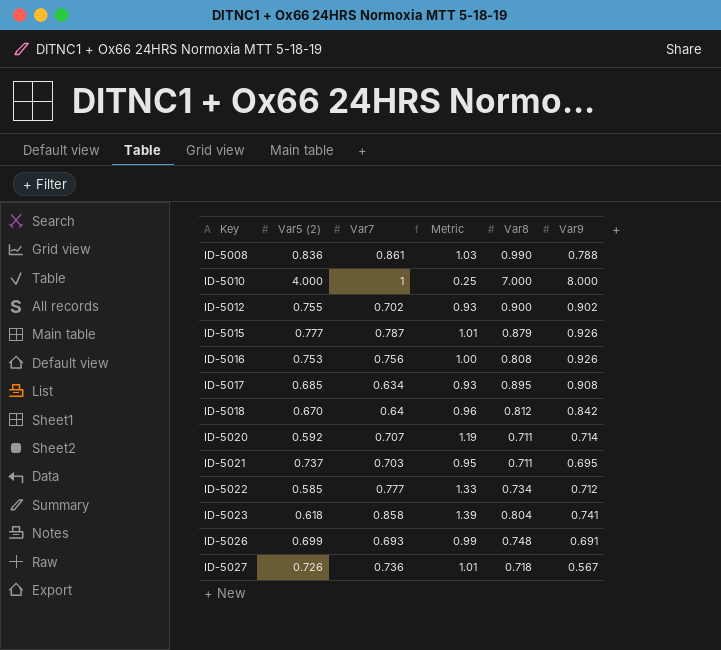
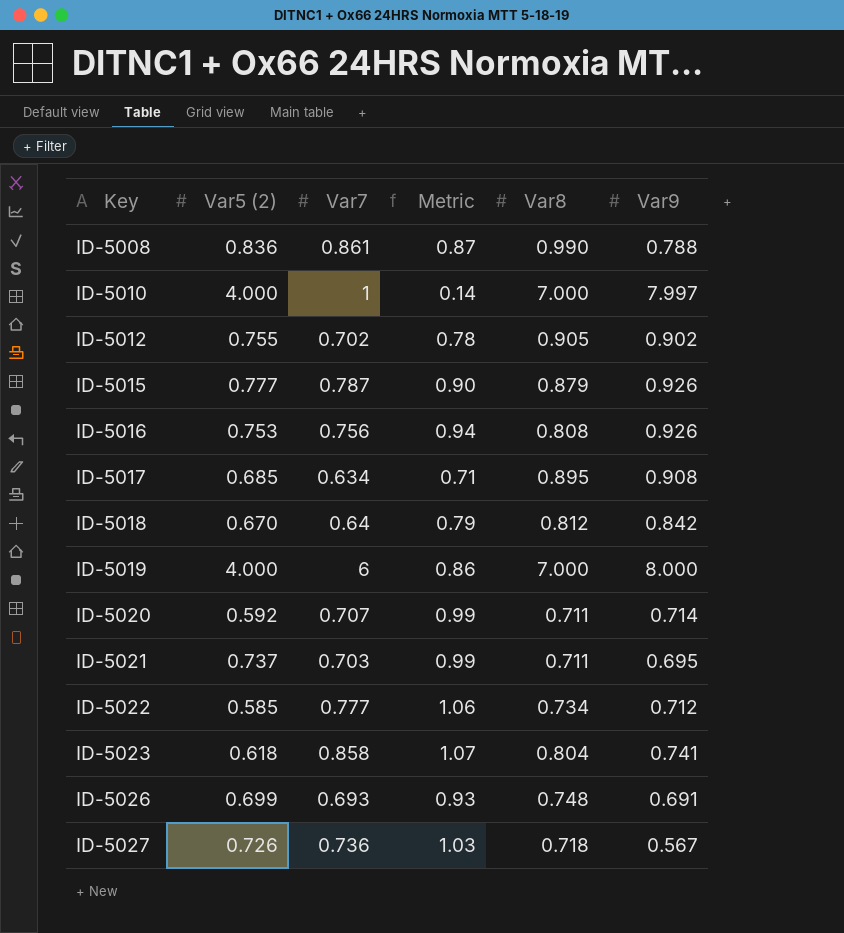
column Metric | formula: [Var7] / [Var5 (2)] -> [Var7] / [Var8]
ID-5010 | Var9: 8.000 -> 7.997
ID-5012 | Var8: 0.900 -> 0.905
row ID-5019: none -> 4.000 | 6 | 0.86 | 7.000 | 8.000

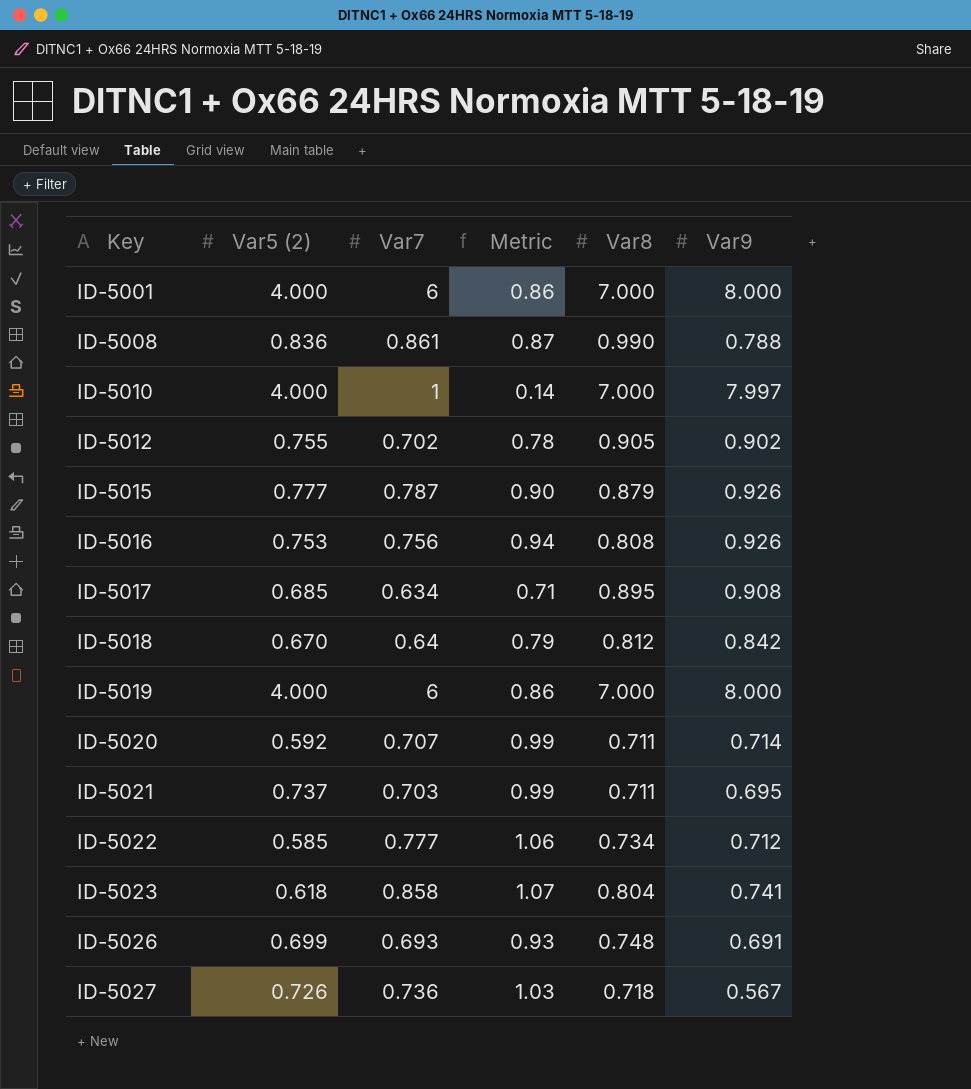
row ID-5001: none -> 4.000 | 6 | 0.86 | 7.000 | 8.000

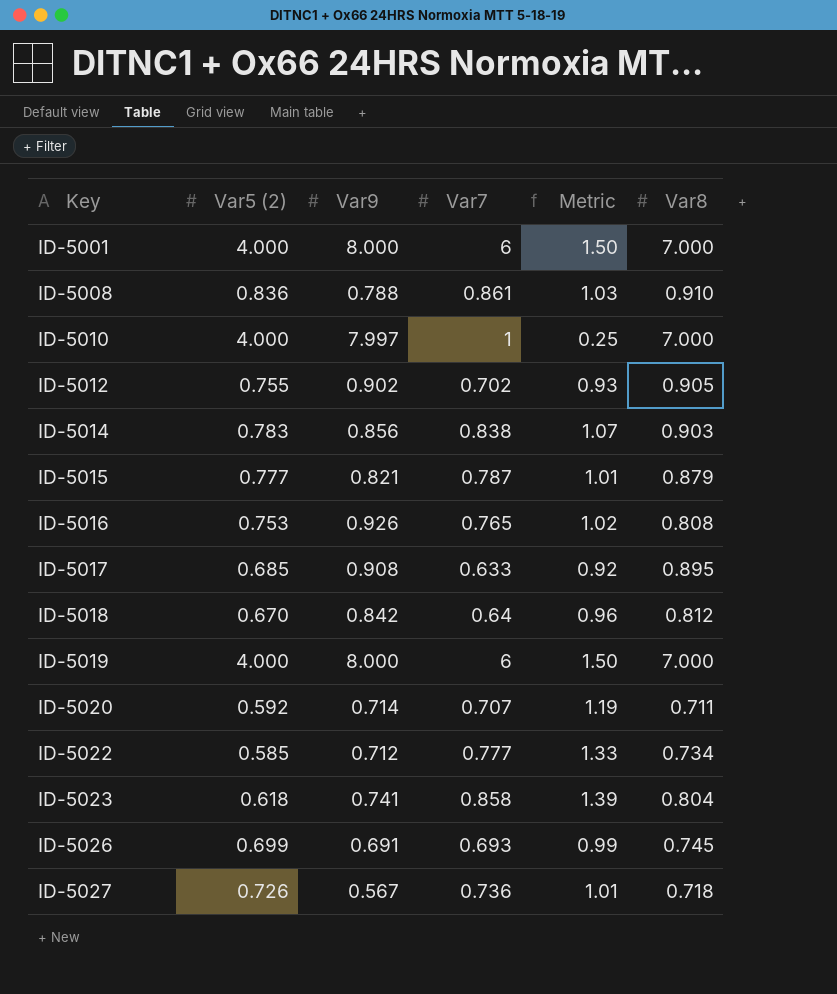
column Var9 | position: 6 -> 3
column Metric | formula: [Var7] / [Var8] -> [Var7] / [Var5 (2)]
row ID-5021: 0.737 | 0.703 | 0.99 | 0.711 | 0.695 -> none
ID-5008 | Var8: 0.990 -> 0.910
row ID-5014: none -> 0.783 | 0.856 | 0.838 | 1.07 | 0.903
ID-5015 | Var9: 0.926 -> 0.821
ID-5016 | Var7: 0.756 -> 0.765
ID-5017 | Var7: 0.634 -> 0.633
ID-5026 | Var8: 0.748 -> 0.745

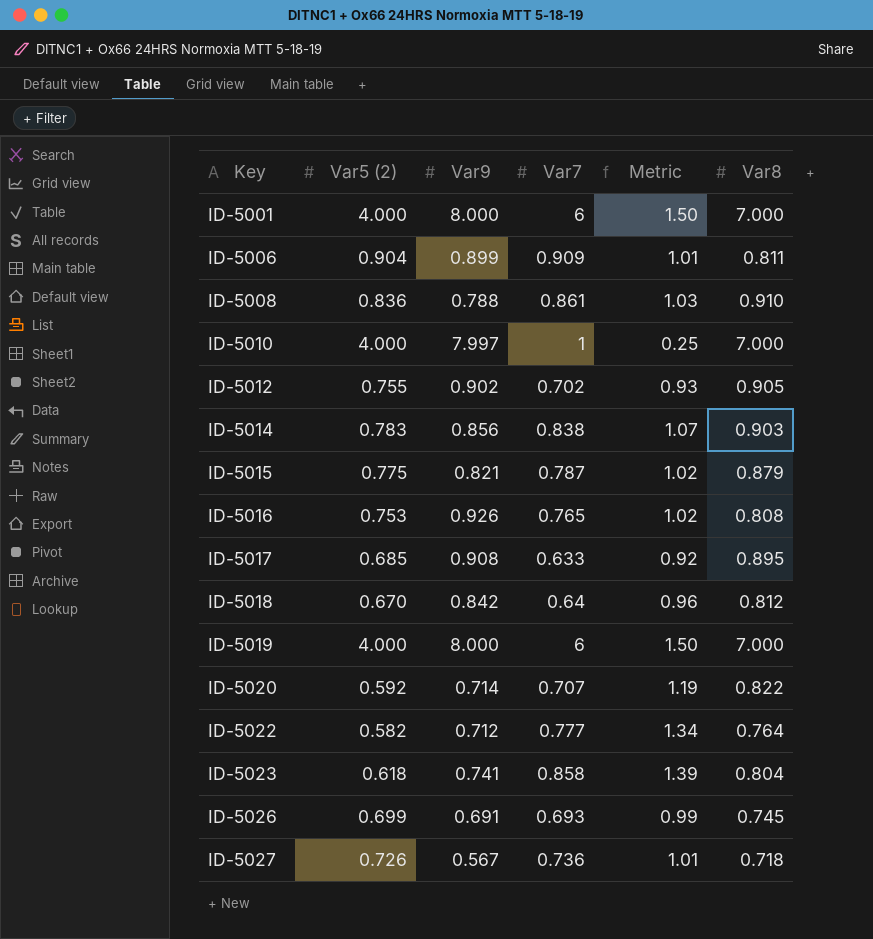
row ID-5006: none -> 0.904 | 0.899 | 0.909 | 1.01 | 0.811
ID-5015 | Var5 (2): 0.777 -> 0.775
ID-5015 | Metric: 1.01 -> 1.02
ID-5020 | Var8: 0.711 -> 0.822
ID-5022 | Var5 (2): 0.585 -> 0.582
ID-5022 | Metric: 1.33 -> 1.34
ID-5022 | Var8: 0.734 -> 0.764

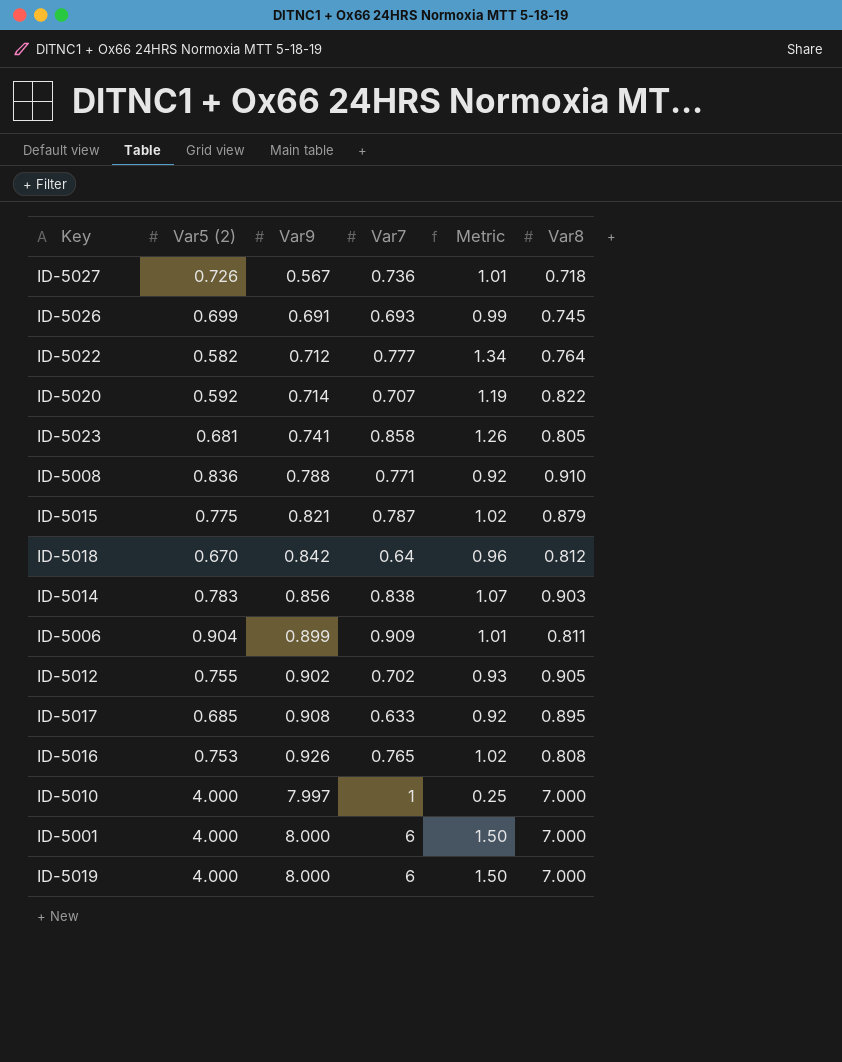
row order: Key ascending -> Var9 ascending
ID-5023 | Var5 (2): 0.618 -> 0.681
ID-5023 | Metric: 1.39 -> 1.26
ID-5023 | Var8: 0.804 -> 0.805
ID-5008 | Var7: 0.861 -> 0.771
ID-5008 | Metric: 1.03 -> 0.92

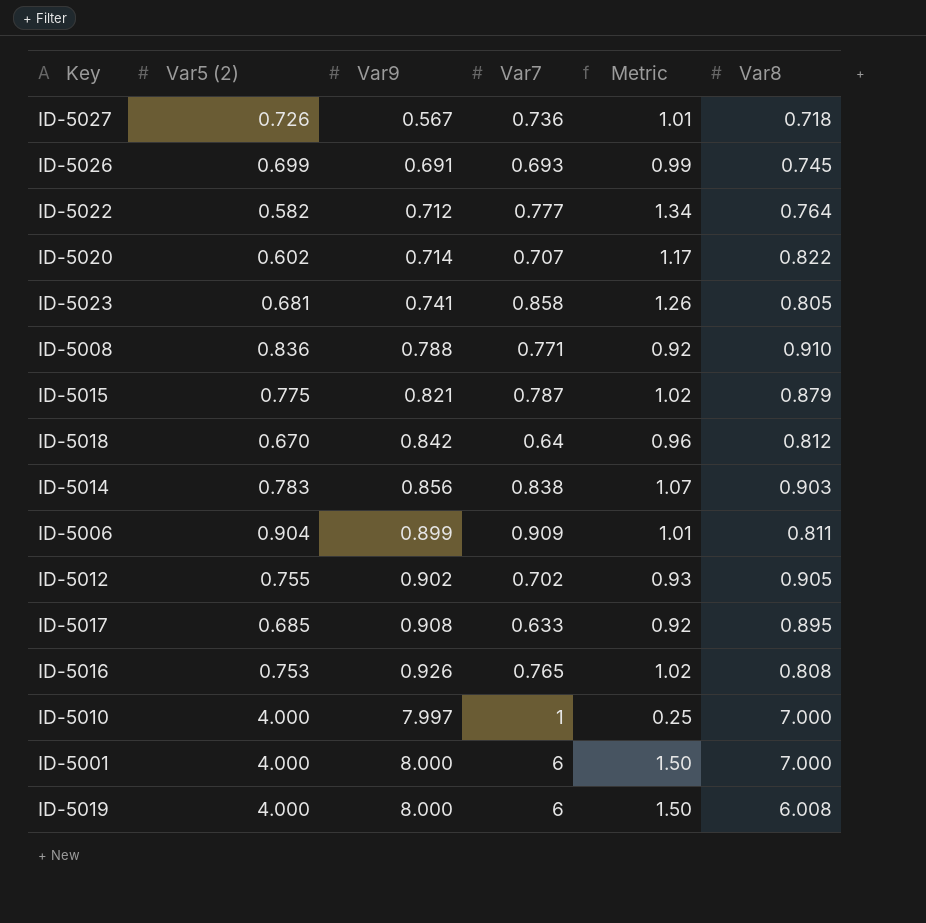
ID-5020 | Var5 (2): 0.592 -> 0.602
ID-5020 | Metric: 1.19 -> 1.17
ID-5019 | Var8: 7.000 -> 6.008

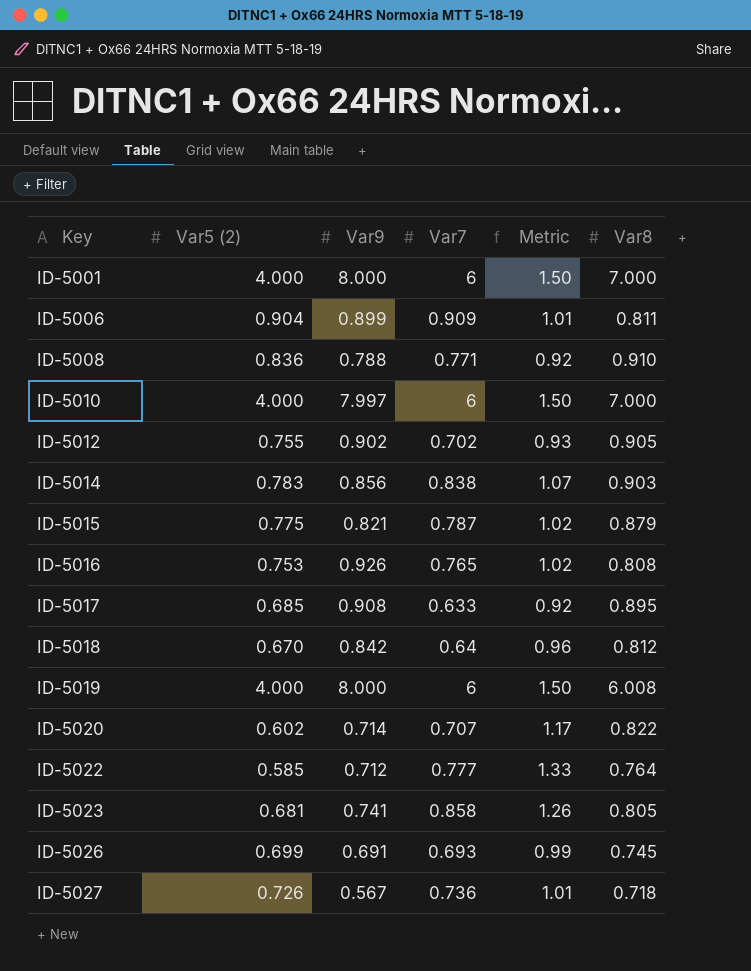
row order: Var9 ascending -> Key ascending
ID-5010 | Var7: 1 -> 6
ID-5010 | Metric: 0.25 -> 1.50
ID-5022 | Var5 (2): 0.582 -> 0.585
ID-5022 | Metric: 1.34 -> 1.33

